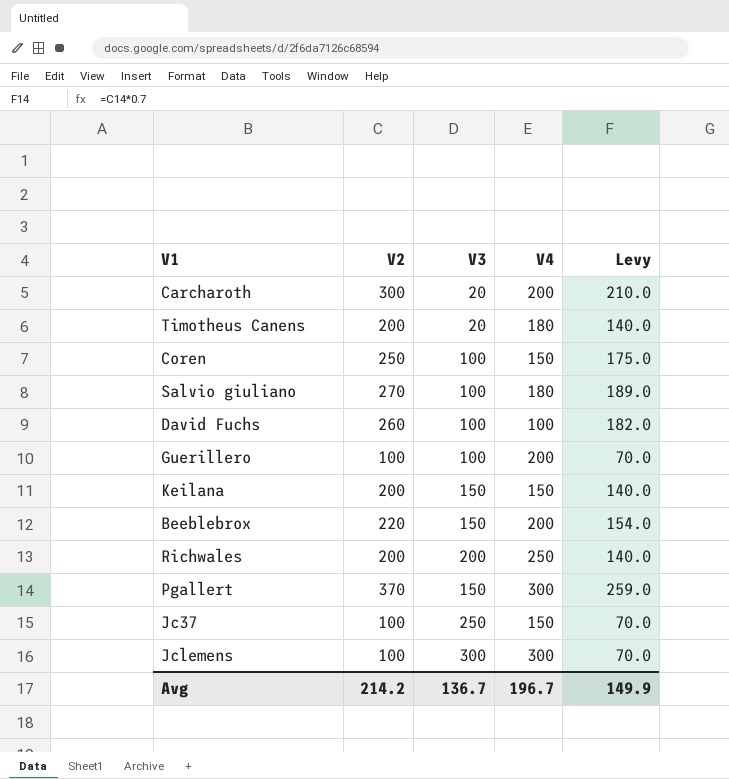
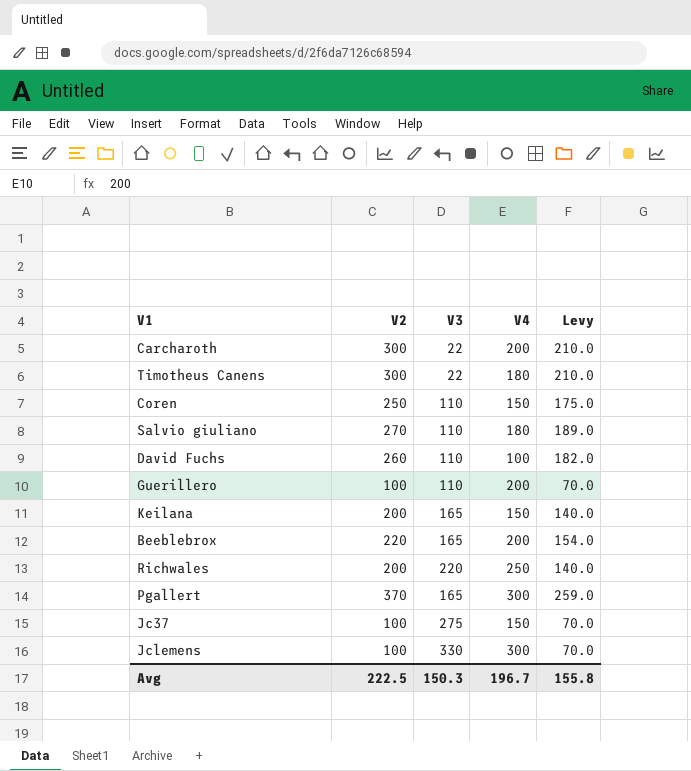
Carcharoth | V3: 20 -> 22
Timotheus Canens | V2: 200 -> 300
Timotheus Canens | V3: 20 -> 22
Timotheus Canens | Levy: 140.0 -> 210.0
Coren | V3: 100 -> 110
Salvio giuliano | V3: 100 -> 110
David Fuchs | V3: 100 -> 110
Guerillero | V3: 100 -> 110
Keilana | V3: 150 -> 165
Beeblebrox | V3: 150 -> 165
Richwales | V3: 200 -> 220
Pgallert | V3: 150 -> 165
Jc37 | V3: 250 -> 275
Jclemens | V3: 300 -> 330
Avg | V2: 214.2 -> 222.5
Avg | V3: 136.7 -> 150.3
Avg | Levy: 149.9 -> 155.8

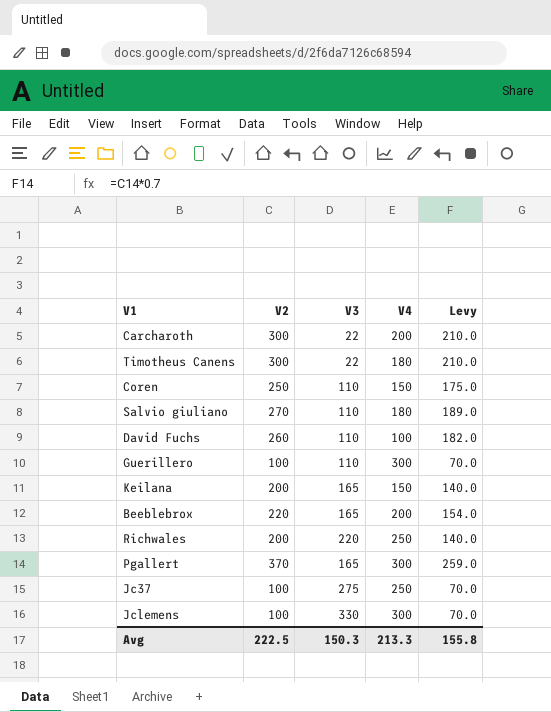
Guerillero | V4: 200 -> 300
Jc37 | V4: 150 -> 250
Avg | V4: 196.7 -> 213.3

